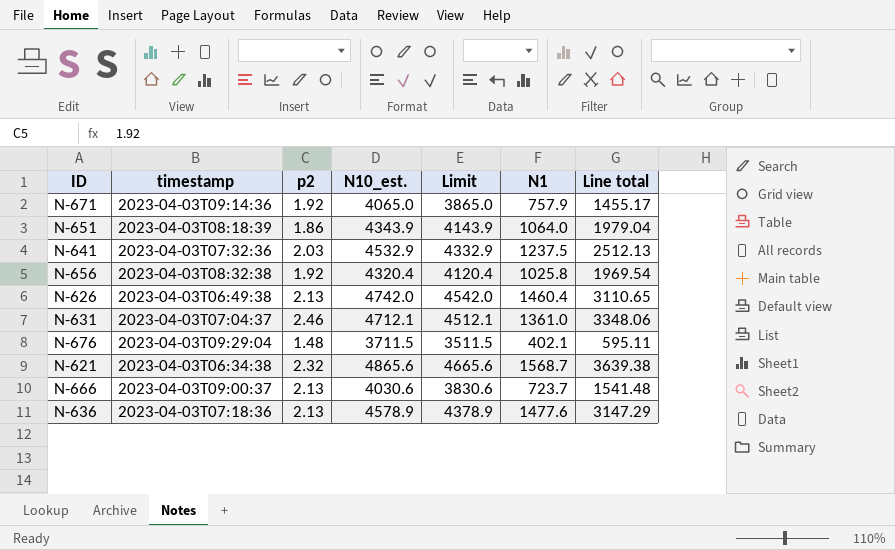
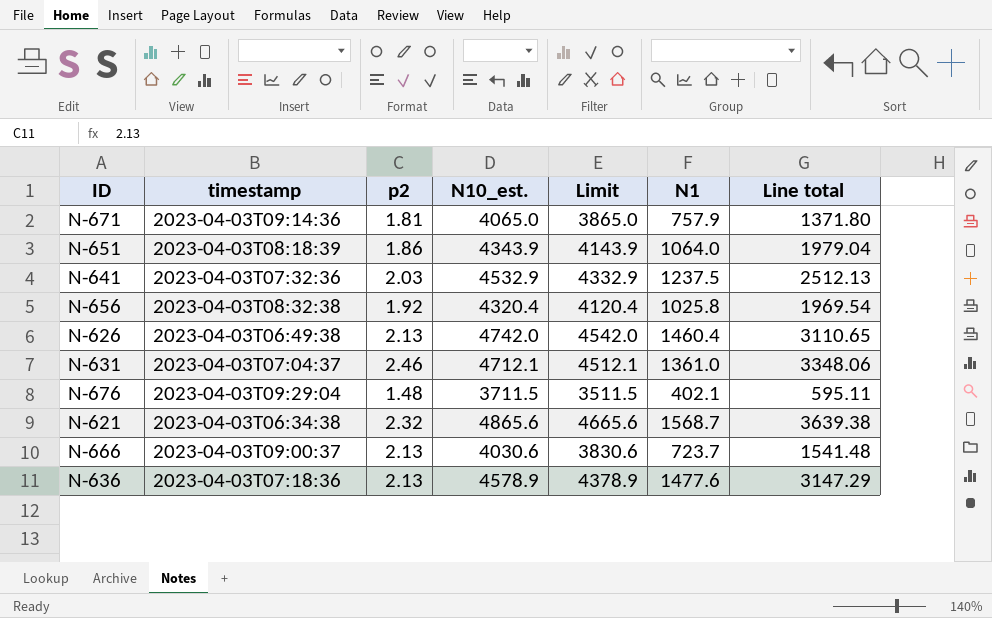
N-671 | p2: 1.92 -> 1.81
N-671 | Line total: 1455.17 -> 1371.80

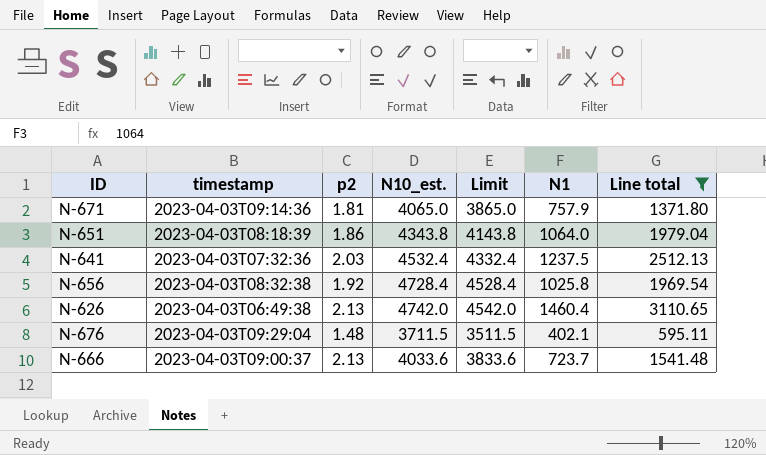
filter: none -> Line total <= 3110.65
N-651 | N10_est.: 4343.9 -> 4343.8
N-651 | Limit: 4143.9 -> 4143.8
N-641 | N10_est.: 4532.9 -> 4532.4
N-641 | Limit: 4332.9 -> 4332.4
N-656 | N10_est.: 4320.4 -> 4728.4
N-656 | Limit: 4120.4 -> 4528.4
N-666 | N10_est.: 4030.6 -> 4033.6
N-666 | Limit: 3830.6 -> 3833.6

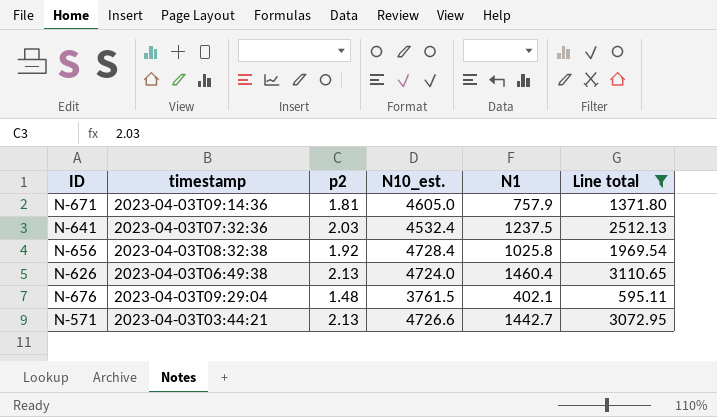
column Limit | formula: [N10_est.] - 200 -> none
row N-651: 2023-04-03T08:18:39 | 1.86 | 4343.8 | 4143.8 | 1064.0 | 1979.04 -> none
row N-666: 2023-04-03T09:00:37 | 2.13 | 4033.6 | 3833.6 | 723.7 | 1541.48 -> none
N-671 | N10_est.: 4065.0 -> 4605.0
N-626 | N10_est.: 4742.0 -> 4724.0
N-676 | N10_est.: 3711.5 -> 3761.5
row N-571: none -> 2023-04-03T03:44:21 | 2.13 | 4726.6 | 1442.7 | 3072.95

